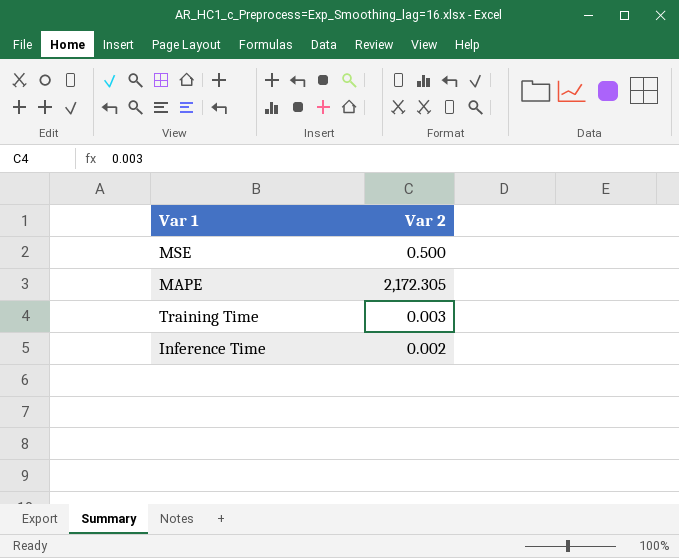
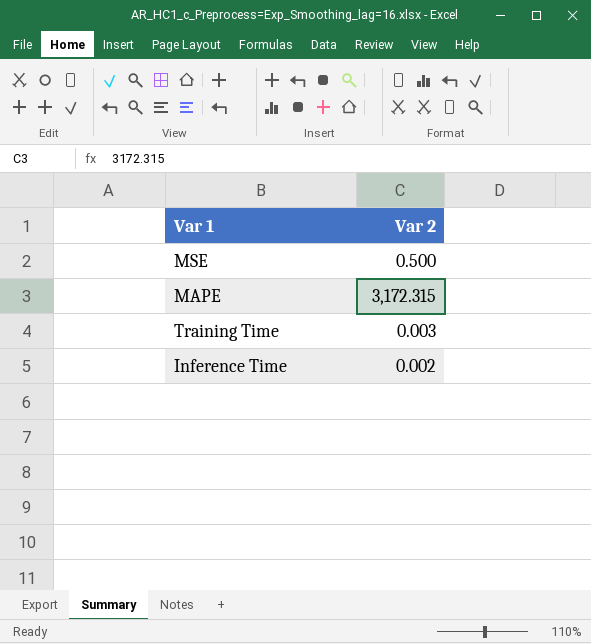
MAPE | Var 2: 2,172.305 -> 3,172.315

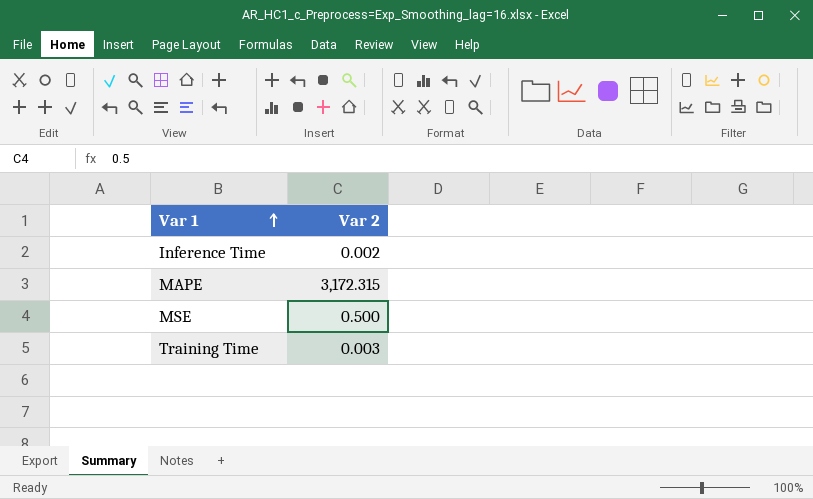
row order: none -> Var 1 ascending

